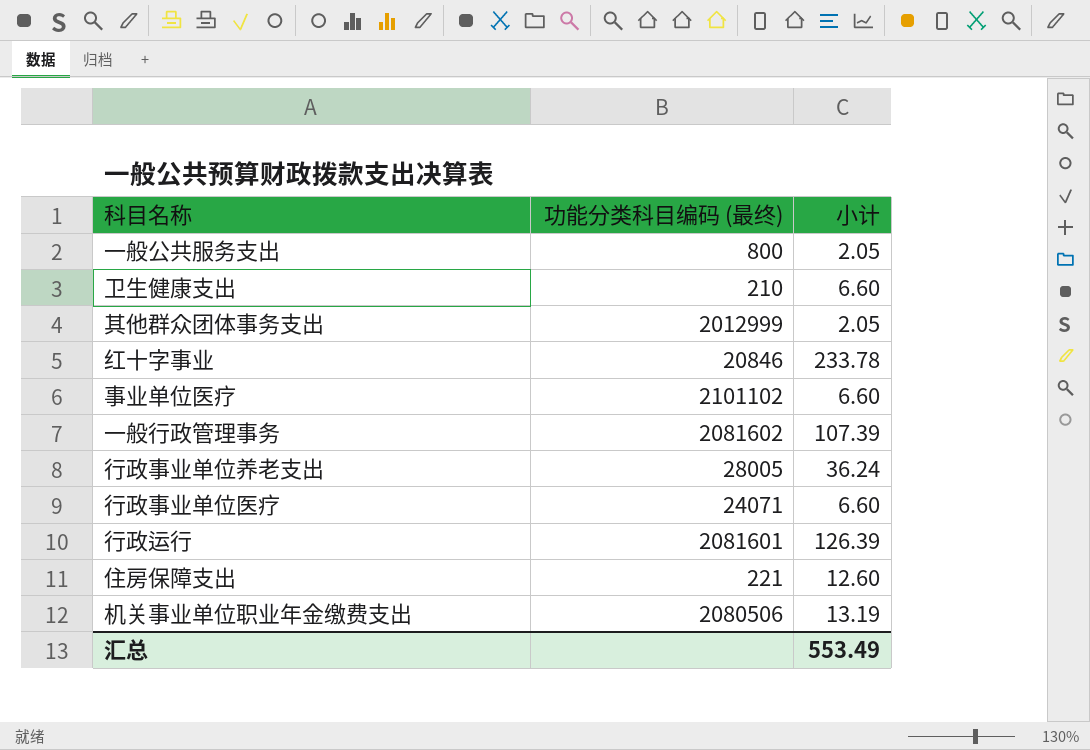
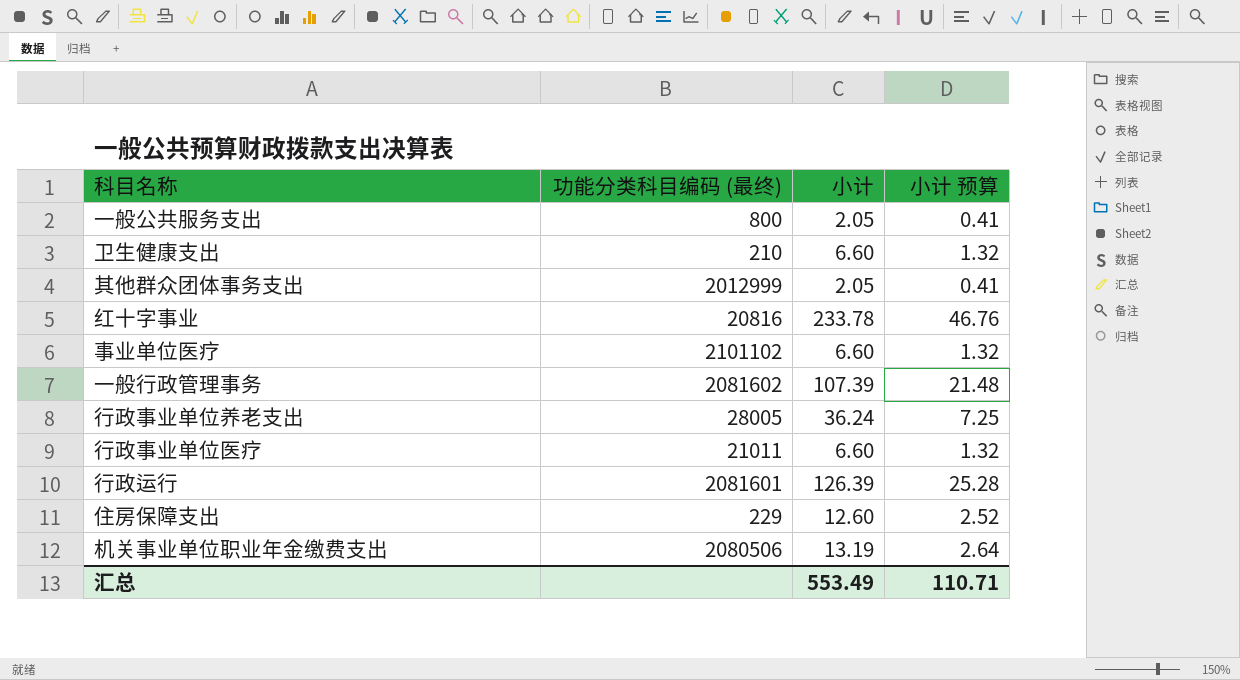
column 小计 预算 | formula: none -> [小计] * 0.2
红十字事业 | 功能分类科目编码 (最终): 20846 -> 20816
行政事业单位医疗 | 功能分类科目编码 (最终): 24071 -> 21011
住房保障支出 | 功能分类科目编码 (最终): 221 -> 229

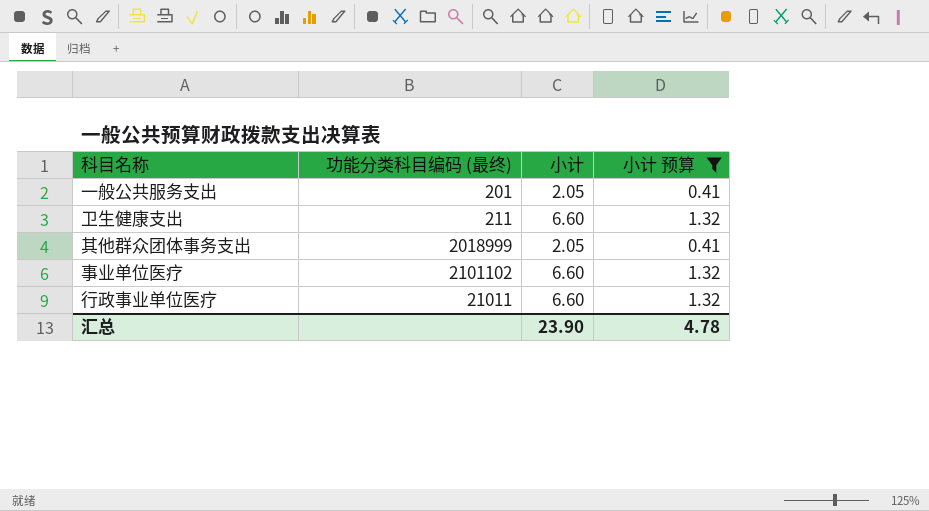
filter: none -> 小计 预算 <= 1.32
一般公共服务支出 | 功能分类科目编码 (最终): 800 -> 201
卫生健康支出 | 功能分类科目编码 (最终): 210 -> 211
其他群众团体事务支出 | 功能分类科目编码 (最终): 2012999 -> 2018999
汇总 | 小计: 553.49 -> 23.90
汇总 | 小计 预算: 110.71 -> 4.78

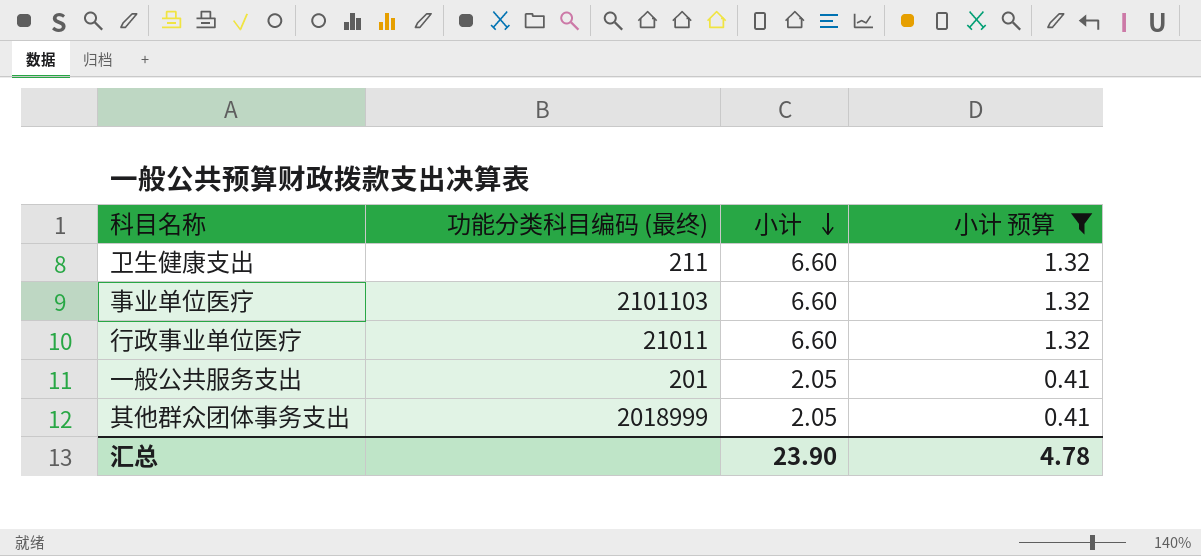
row order: none -> 小计 descending
事业单位医疗 | 功能分类科目编码 (最终): 2101102 -> 2101103

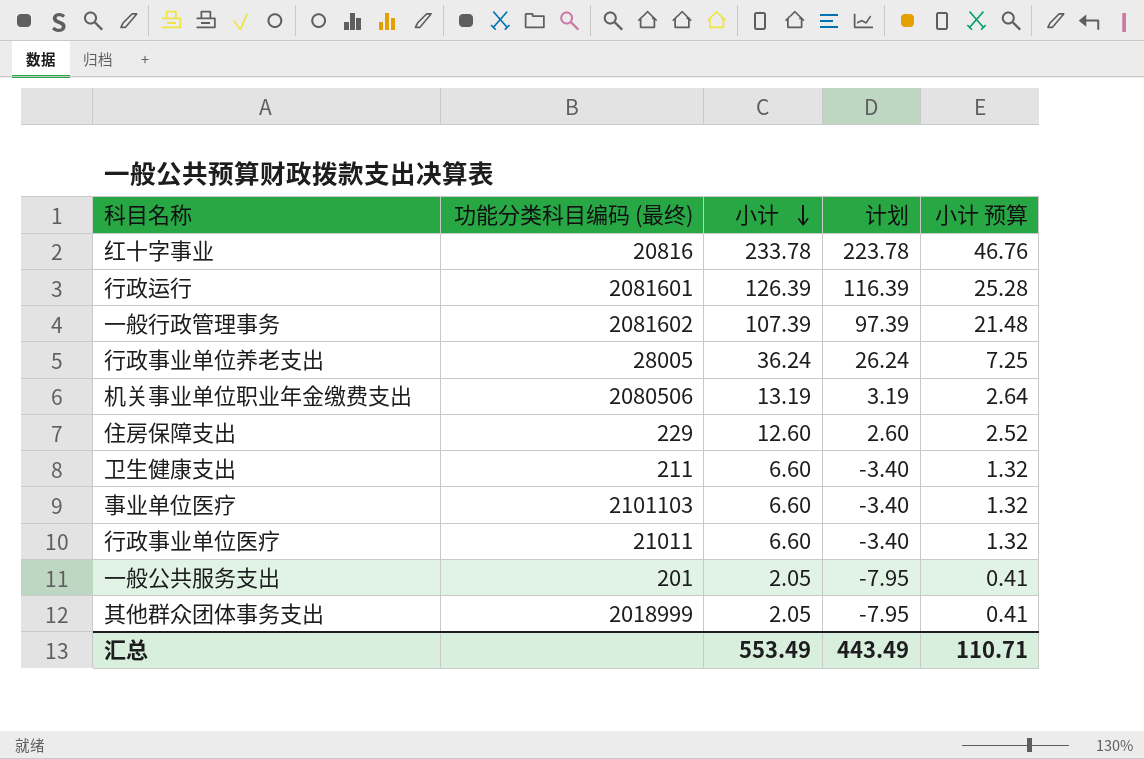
filter: 小计 预算 <= 1.32 -> none
column 计划 | formula: none -> [小计] - 10
汇总 | 小计: 23.90 -> 553.49
汇总 | 小计 预算: 4.78 -> 110.71

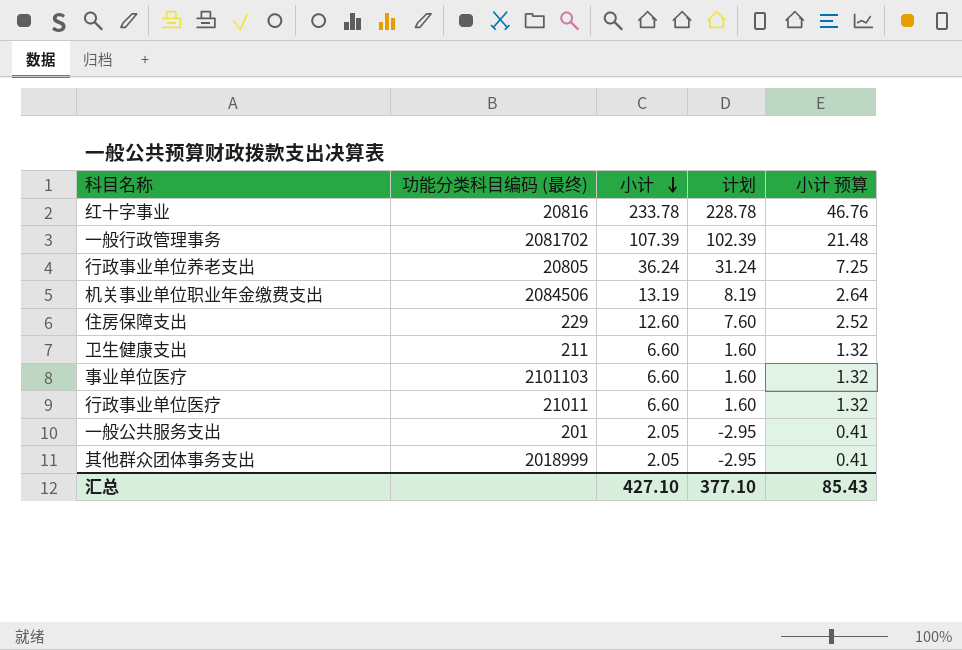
column 计划 | formula: [小计] - 10 -> [小计] - 5
row 行政运行: 2081601 | 126.39 | 116.39 | 25.28 -> none
一般行政管理事务 | 功能分类科目编码 (最终): 2081602 -> 2081702
行政事业单位养老支出 | 功能分类科目编码 (最终): 28005 -> 20805
机关事业单位职业年金缴费支出 | 功能分类科目编码 (最终): 2080506 -> 2084506
汇总 | 小计: 553.49 -> 427.10
汇总 | 计划: 443.49 -> 377.10
汇总 | 小计 预算: 110.71 -> 85.43

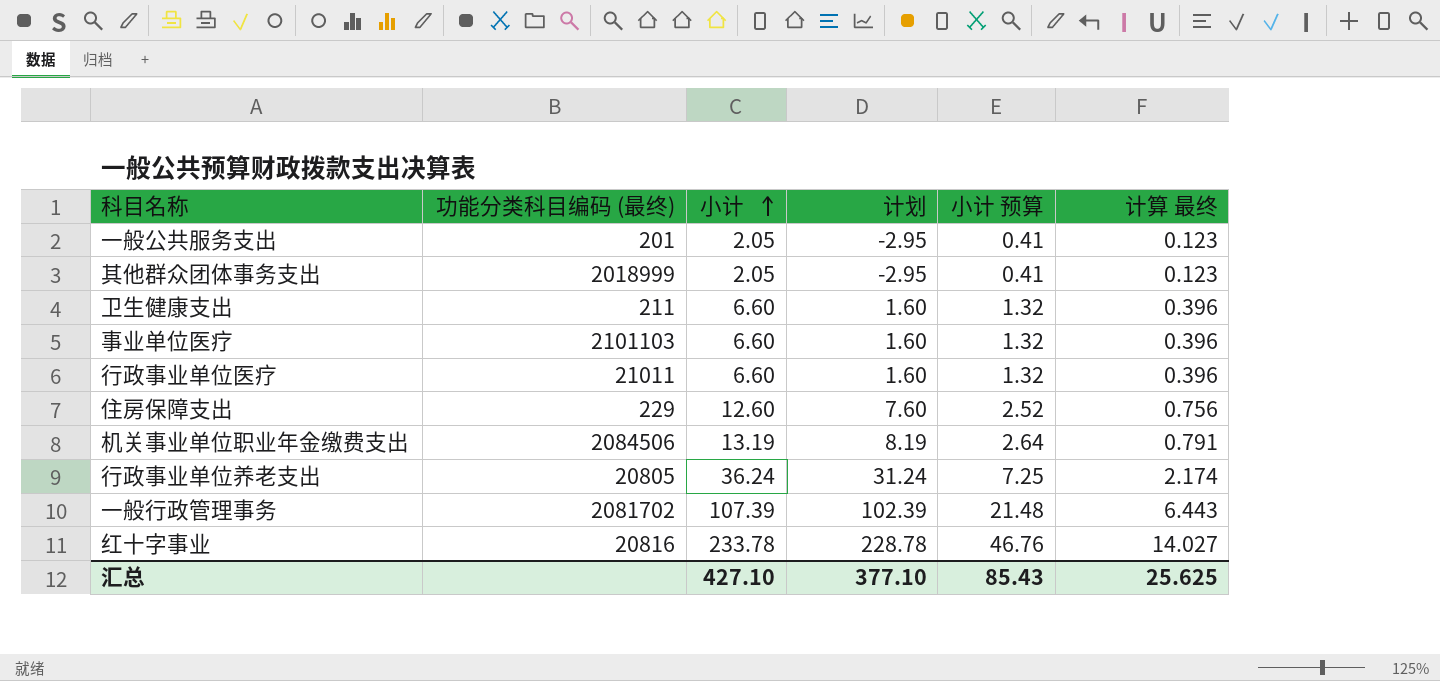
row order: 小计 descending -> 小计 ascending
column 计算 最终 | formula: none -> [小计] * 0.06

